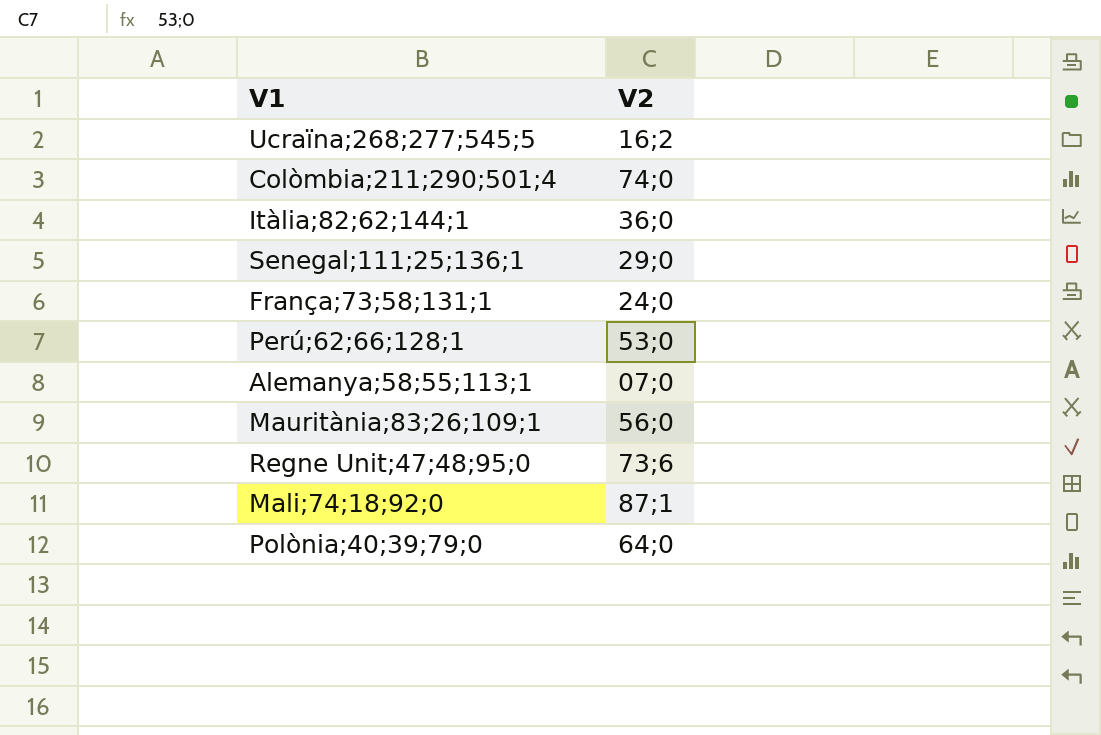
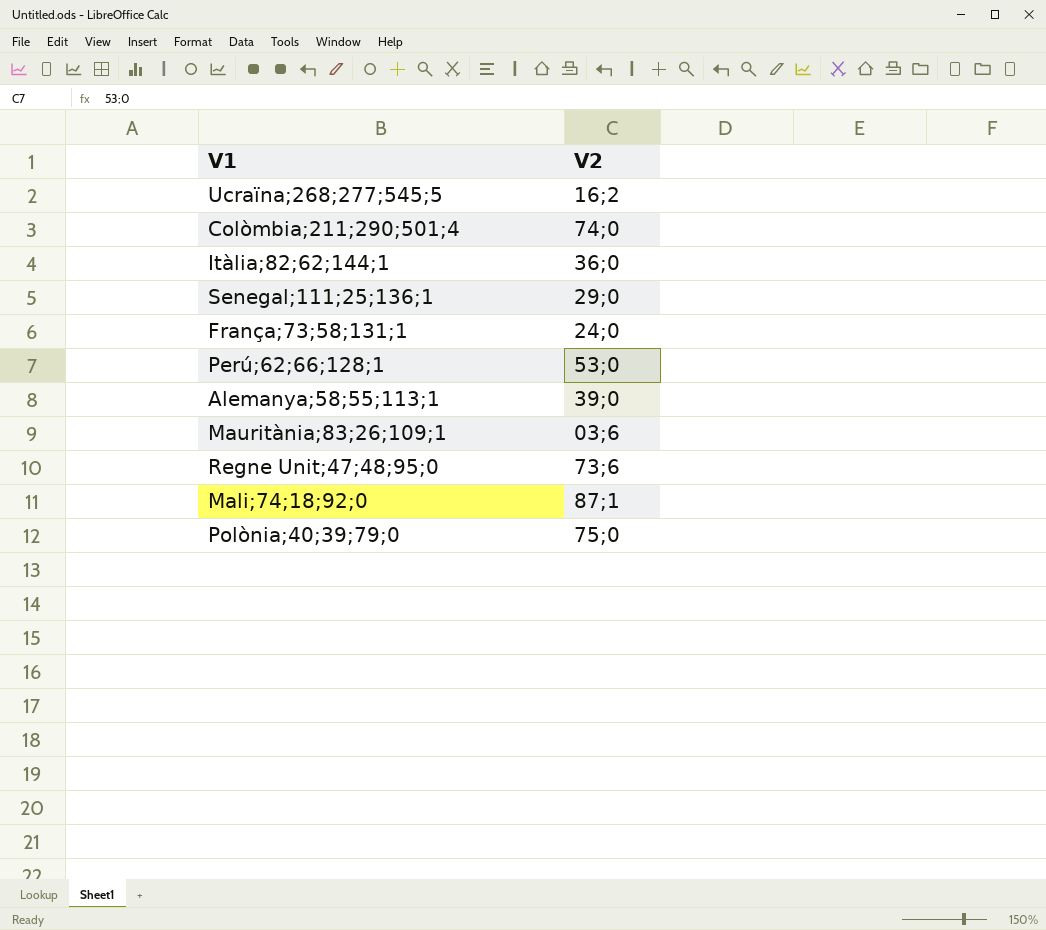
Alemanya;58;55;113;1 | V2: 07;0 -> 39;0
Mauritània;83;26;109;1 | V2: 56;0 -> 03;6
Polònia;40;39;79;0 | V2: 64;0 -> 75;0

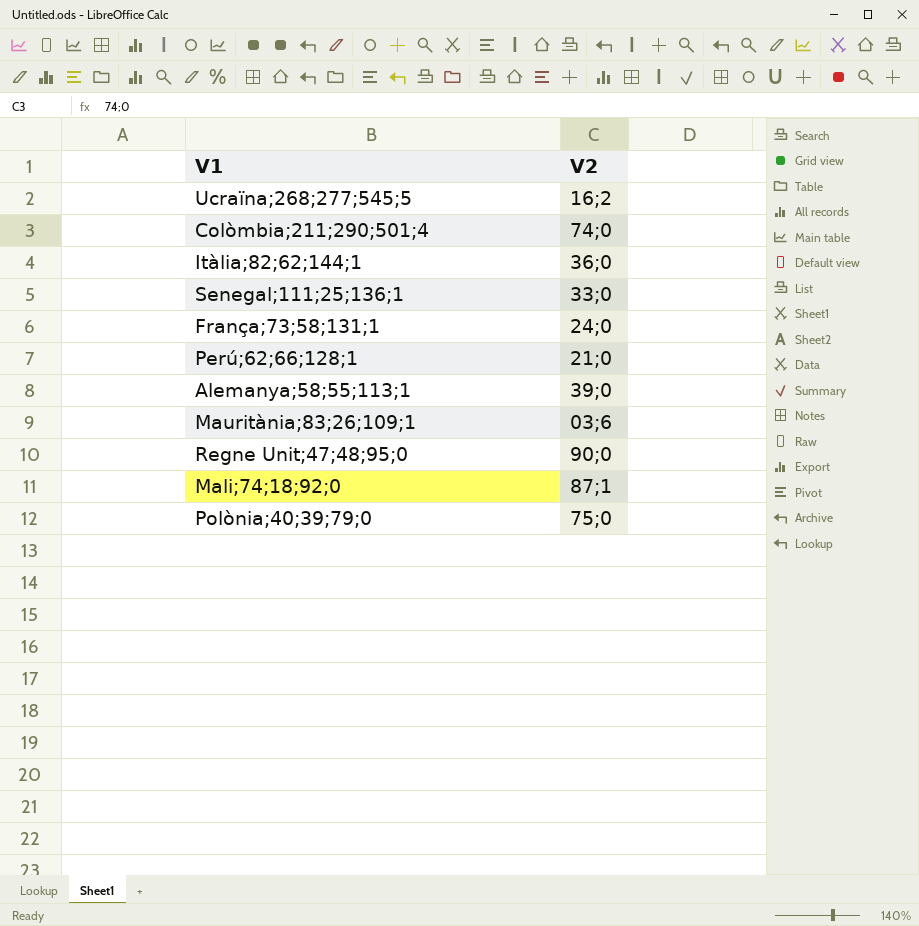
Senegal;111;25;136;1 | V2: 29;0 -> 33;0
Perú;62;66;128;1 | V2: 53;0 -> 21;0
Regne Unit;47;48;95;0 | V2: 73;6 -> 90;0

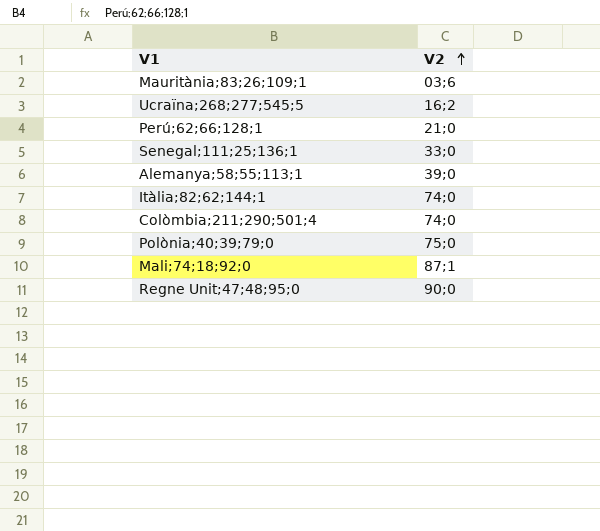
row order: none -> V2 ascending
row França;73;58;131;1: 24;0 -> none
Itàlia;82;62;144;1 | V2: 36;0 -> 74;0

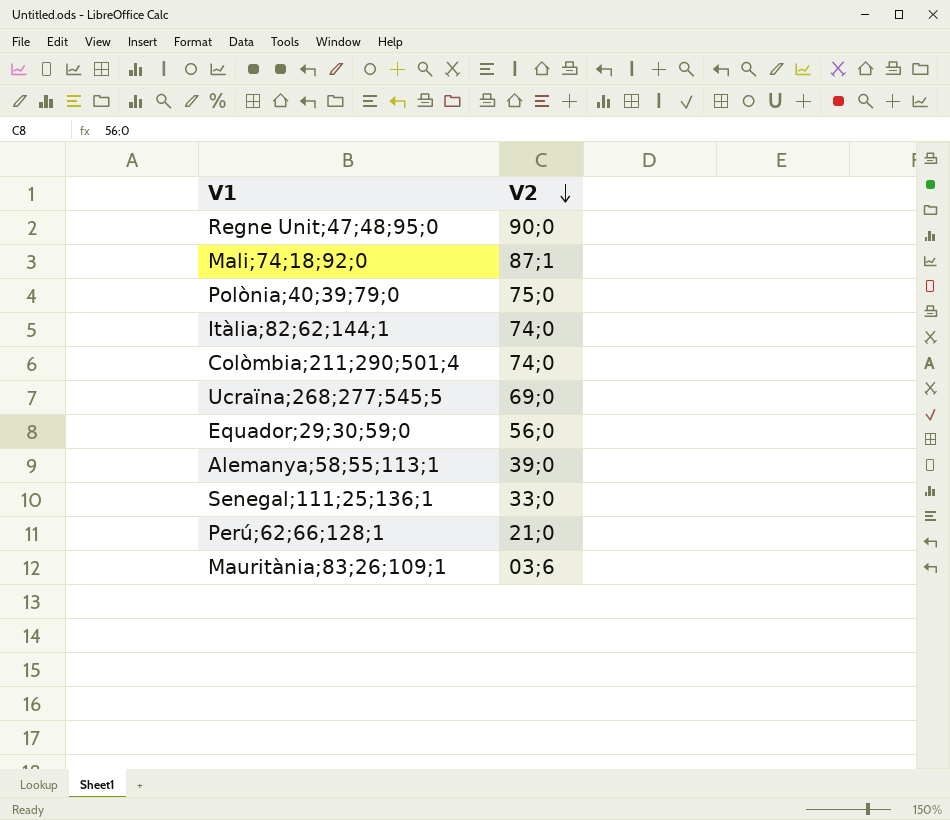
row order: V2 ascending -> V2 descending
Ucraïna;268;277;545;5 | V2: 16;2 -> 69;0
row Equador;29;30;59;0: none -> 56;0

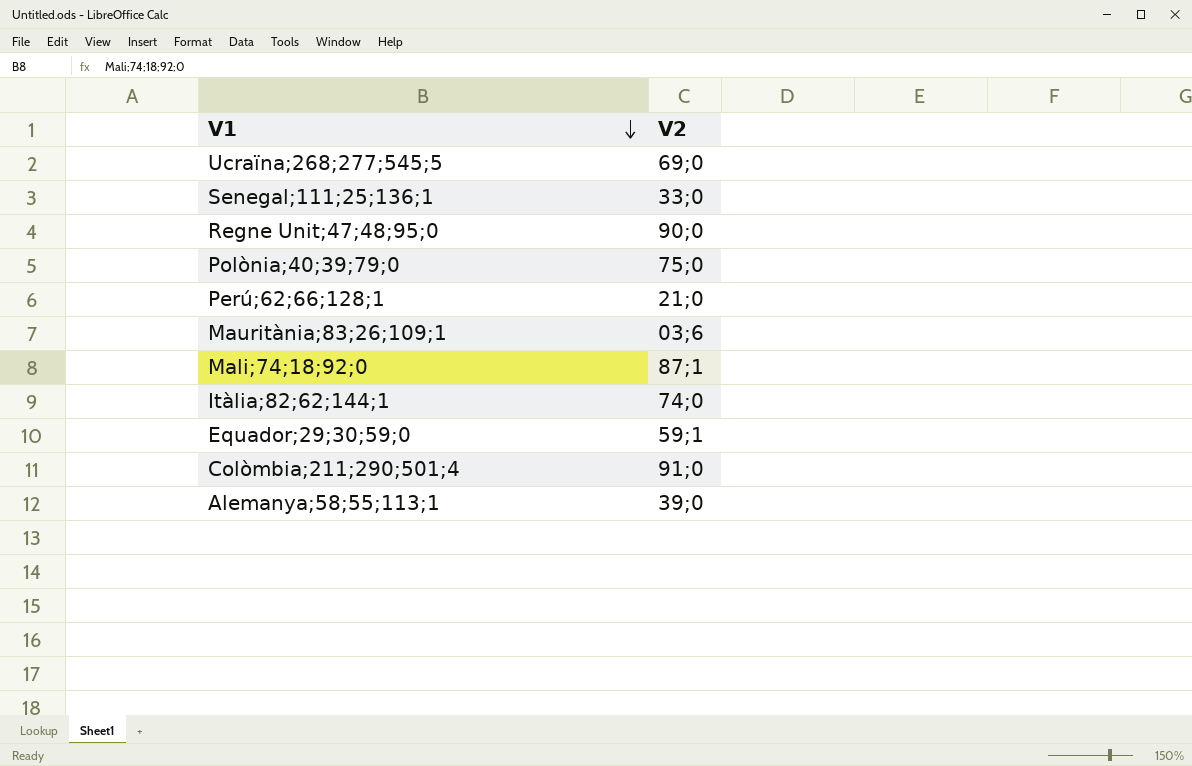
row order: V2 descending -> V1 descending
Equador;29;30;59;0 | V2: 56;0 -> 59;1
Colòmbia;211;290;501;4 | V2: 74;0 -> 91;0

